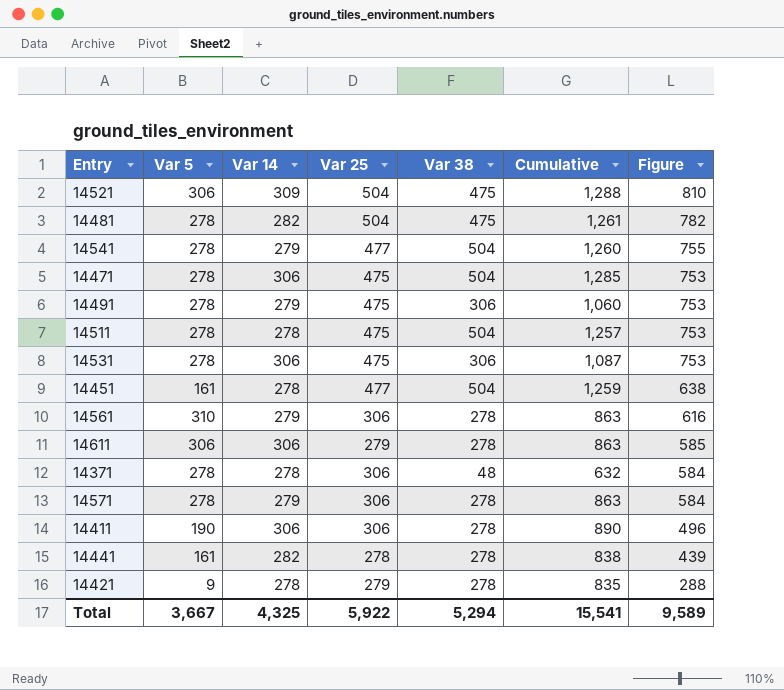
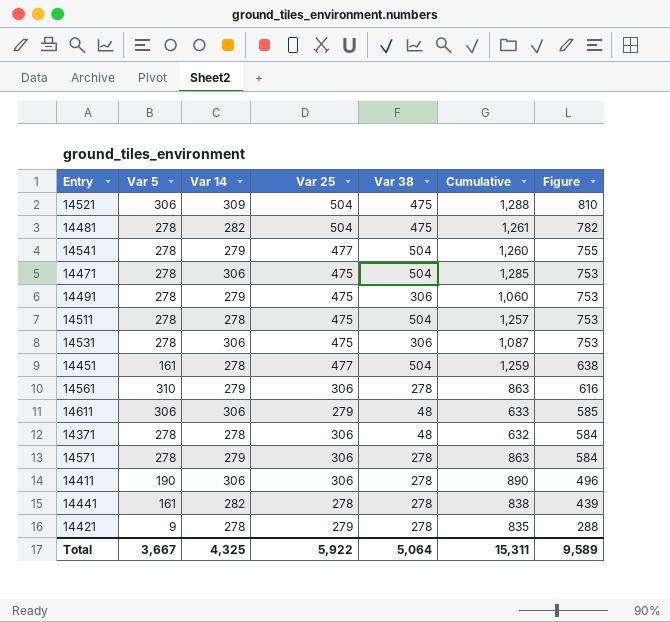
14611 | Var 38: 278 -> 48
14611 | Cumulative: 863 -> 633
Total | Var 38: 5,294 -> 5,064
Total | Cumulative: 15,541 -> 15,311

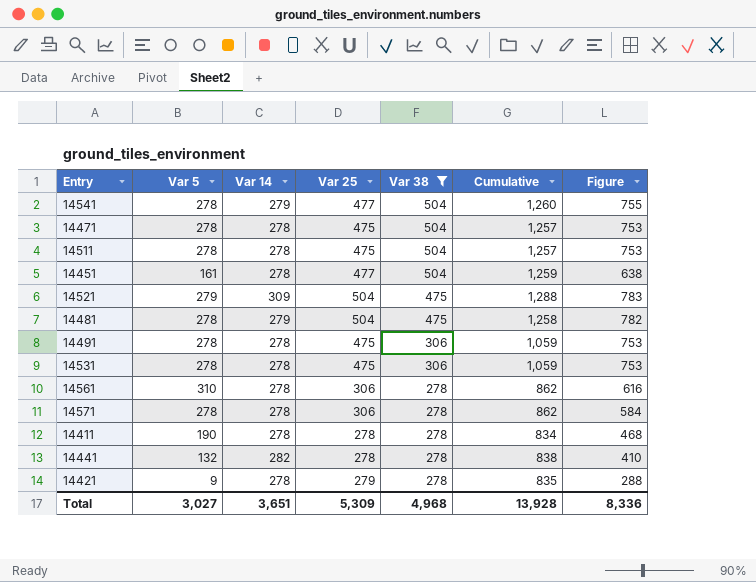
filter: none -> Var 38 != 48
row order: Figure descending -> Var 38 descending
14471 | Var 14: 306 -> 278
14471 | Cumulative: 1,285 -> 1,257
14521 | Var 5: 306 -> 279
14521 | Figure: 810 -> 783
14481 | Var 14: 282 -> 279
14481 | Cumulative: 1,261 -> 1,258
14491 | Var 14: 279 -> 278
14491 | Cumulative: 1,060 -> 1,059
14531 | Var 14: 306 -> 278
14531 | Cumulative: 1,087 -> 1,059
14561 | Var 14: 279 -> 278
14561 | Cumulative: 863 -> 862
14571 | Var 14: 279 -> 278
14571 | Cumulative: 863 -> 862
14411 | Var 14: 306 -> 278
14411 | Var 25: 306 -> 278
14411 | Cumulative: 890 -> 834
14411 | Figure: 496 -> 468
14441 | Var 5: 161 -> 132
14441 | Figure: 439 -> 410
Total | Var 5: 3,667 -> 3,027
Total | Var 14: 4,325 -> 3,651
Total | Var 25: 5,922 -> 5,309
Total | Var 38: 5,064 -> 4,968
Total | Cumulative: 15,311 -> 13,928
Total | Figure: 9,589 -> 8,336

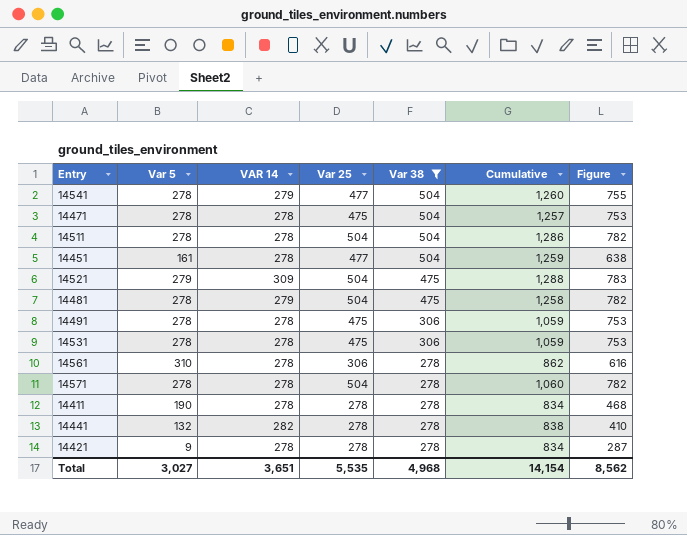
column name: Var 14 -> VAR 14
14511 | Var 25: 475 -> 504
14511 | Cumulative: 1,257 -> 1,286
14511 | Figure: 753 -> 782
14571 | Var 25: 306 -> 504
14571 | Cumulative: 862 -> 1,060
14571 | Figure: 584 -> 782
14421 | Var 25: 279 -> 278
14421 | Cumulative: 835 -> 834
14421 | Figure: 288 -> 287
Total | Var 25: 5,309 -> 5,535
Total | Cumulative: 13,928 -> 14,154
Total | Figure: 8,336 -> 8,562

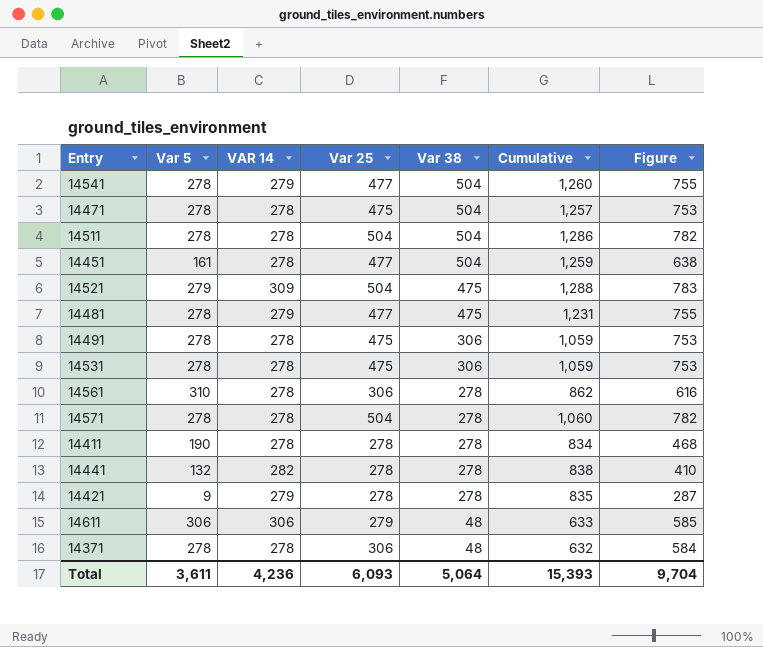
filter: Var 38 != 48 -> none
14481 | Var 25: 504 -> 477
14481 | Cumulative: 1,258 -> 1,231
14481 | Figure: 782 -> 755
14421 | VAR 14: 278 -> 279
14421 | Cumulative: 834 -> 835
Total | Var 5: 3,027 -> 3,611
Total | VAR 14: 3,651 -> 4,236
Total | Var 25: 5,535 -> 6,093
Total | Var 38: 4,968 -> 5,064
Total | Cumulative: 14,154 -> 15,393
Total | Figure: 8,562 -> 9,704

